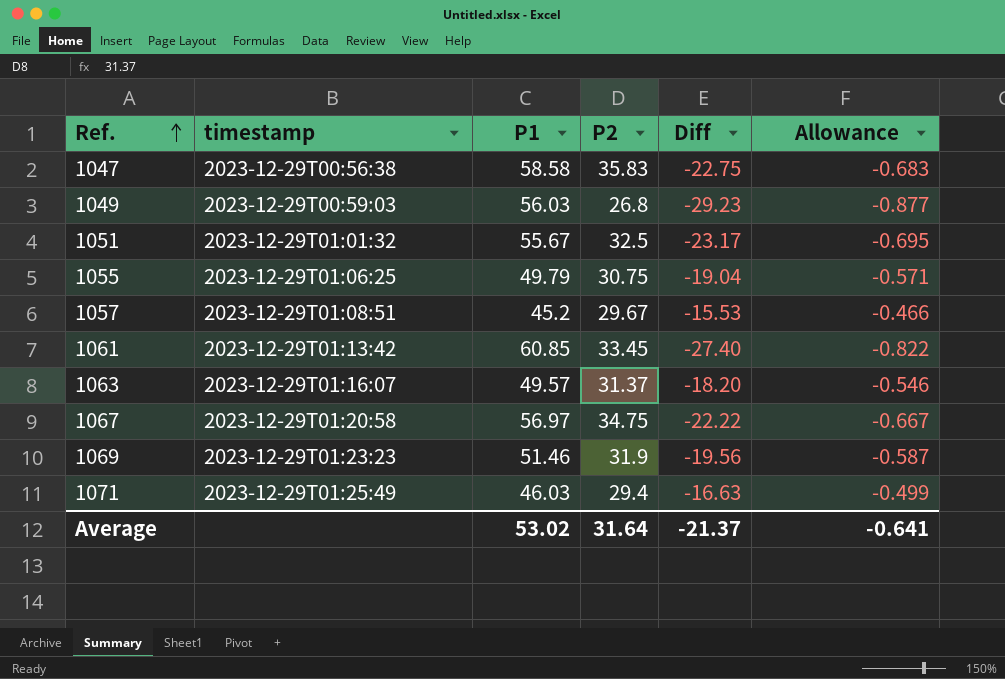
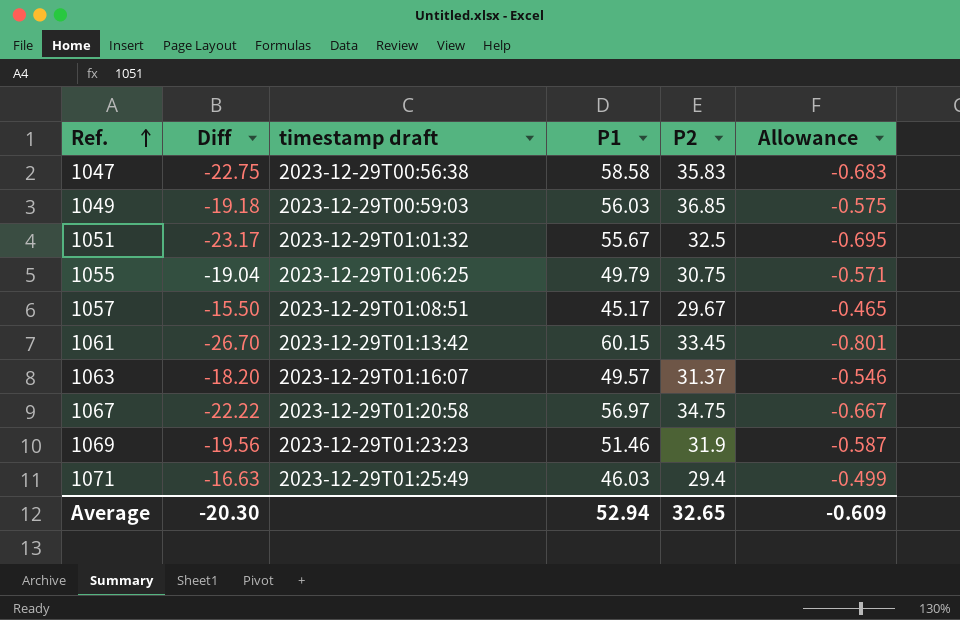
column Diff | position: 5 -> 2
column name: timestamp -> timestamp draft
1049 | Diff: -29.23 -> -19.18
1049 | P2: 26.8 -> 36.85
1049 | Allowance: -0.877 -> -0.575
1057 | Diff: -15.53 -> -15.50
1057 | P1: 45.2 -> 45.17
1057 | Allowance: -0.466 -> -0.465
1061 | Diff: -27.40 -> -26.70
1061 | P1: 60.85 -> 60.15
1061 | Allowance: -0.822 -> -0.801
Average | Diff: -21.37 -> -20.30
Average | P1: 53.02 -> 52.94
Average | P2: 31.64 -> 32.65
Average | Allowance: -0.641 -> -0.609

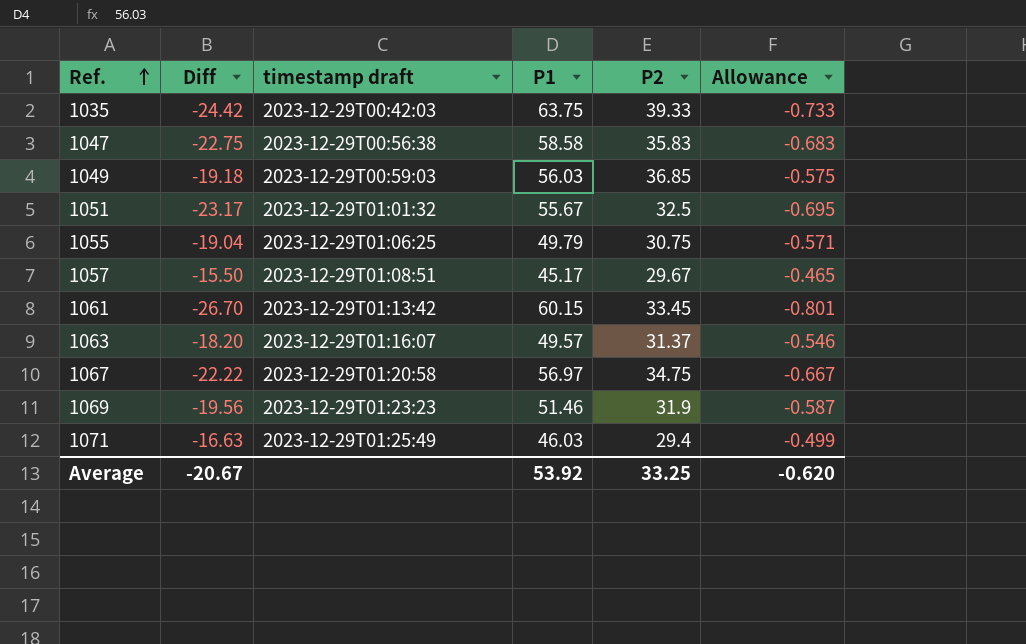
row 1035: none -> -24.42 | 2023-12-29T00:42:03 | 63.75 | 39.33 | -0.733
Average | Diff: -20.30 -> -20.67
Average | P1: 52.94 -> 53.92
Average | P2: 32.65 -> 33.25
Average | Allowance: -0.609 -> -0.620

